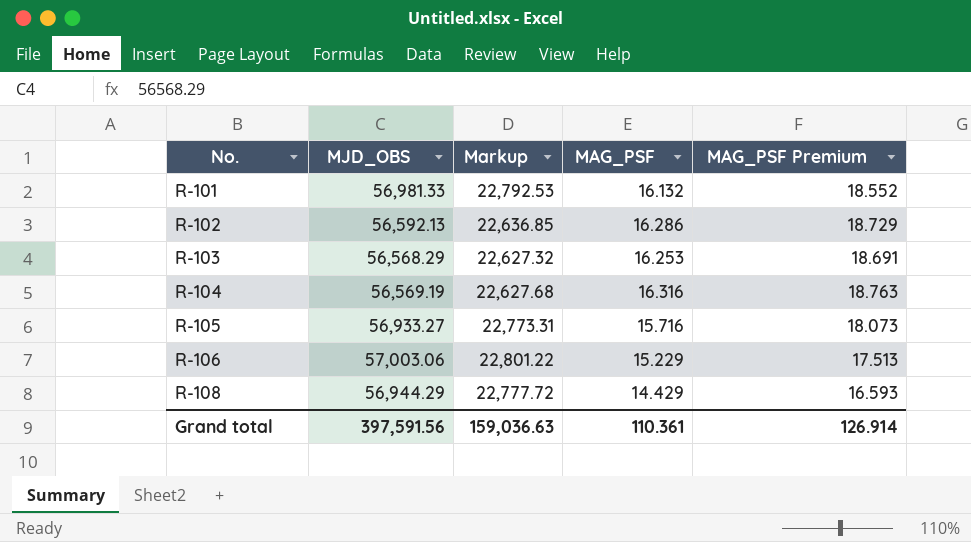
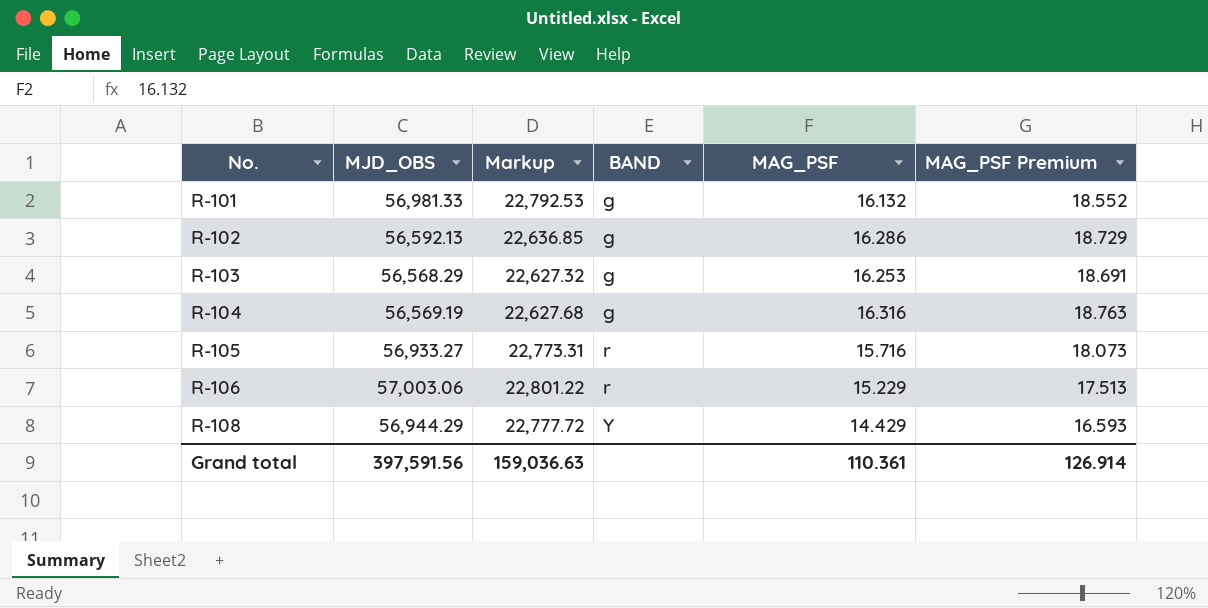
column BAND | position: none -> 4

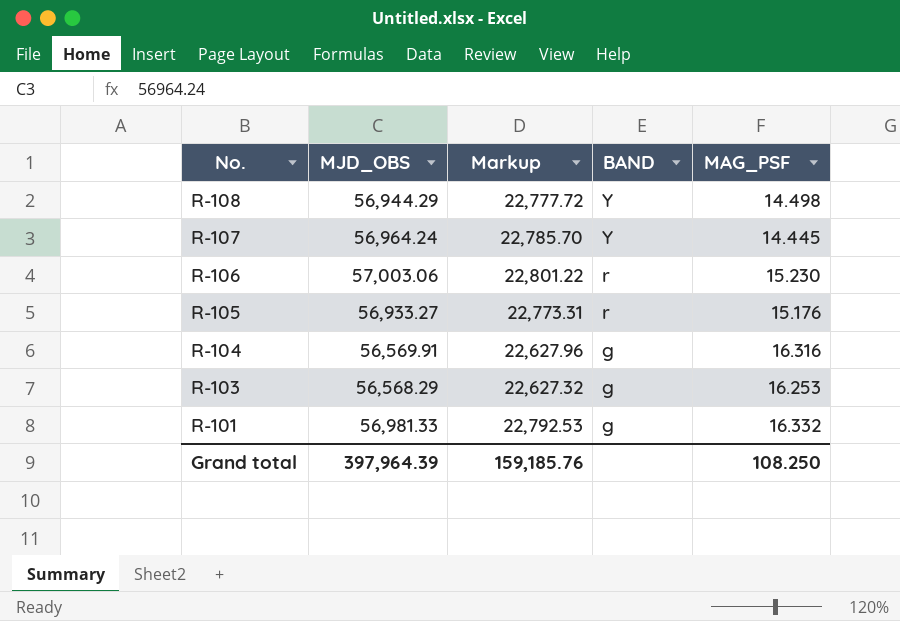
row order: No. ascending -> No. descending
column MAG_PSF Premium | formula: [MAG_PSF] * 1.15 -> none
row R-102: 56,592.13 | 22,636.85 | g | 16.286 | 18.729 -> none
R-108 | MAG_PSF: 14.429 -> 14.498
row R-107: none -> 56,964.24 | 22,785.70 | Y | 14.445
R-106 | MAG_PSF: 15.229 -> 15.230
R-105 | MAG_PSF: 15.716 -> 15.176
R-104 | MJD_OBS: 56,569.19 -> 56,569.91
R-104 | Markup: 22,627.68 -> 22,627.96
R-101 | MAG_PSF: 16.132 -> 16.332
Grand total | MJD_OBS: 397,591.56 -> 397,964.39
Grand total | Markup: 159,036.63 -> 159,185.76
Grand total | MAG_PSF: 110.361 -> 108.250

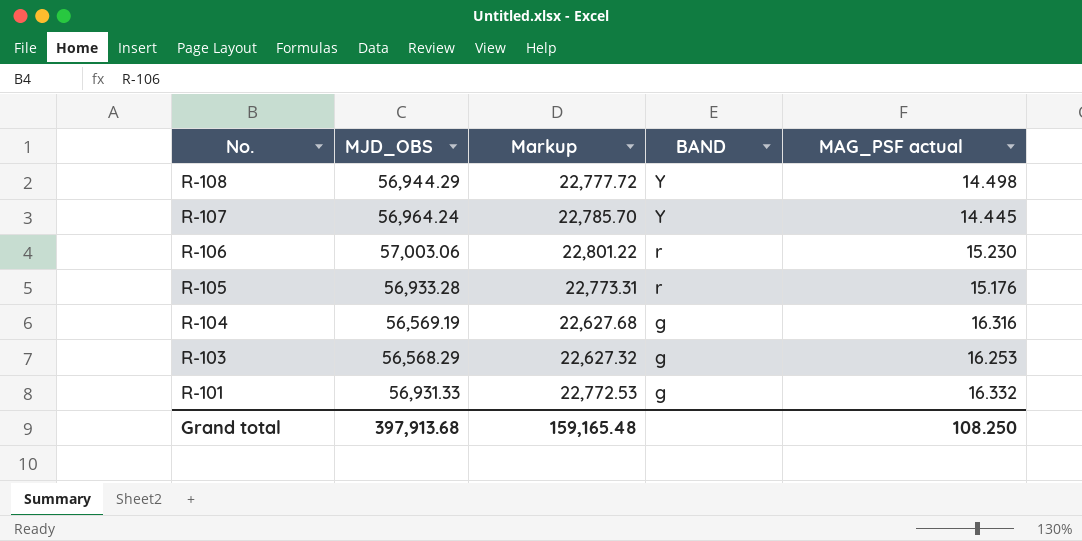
column name: MAG_PSF -> MAG_PSF actual
R-105 | MJD_OBS: 56,933.27 -> 56,933.28
R-104 | MJD_OBS: 56,569.91 -> 56,569.19
R-104 | Markup: 22,627.96 -> 22,627.68
R-101 | MJD_OBS: 56,981.33 -> 56,931.33
R-101 | Markup: 22,792.53 -> 22,772.53
Grand total | MJD_OBS: 397,964.39 -> 397,913.68
Grand total | Markup: 159,185.76 -> 159,165.48

